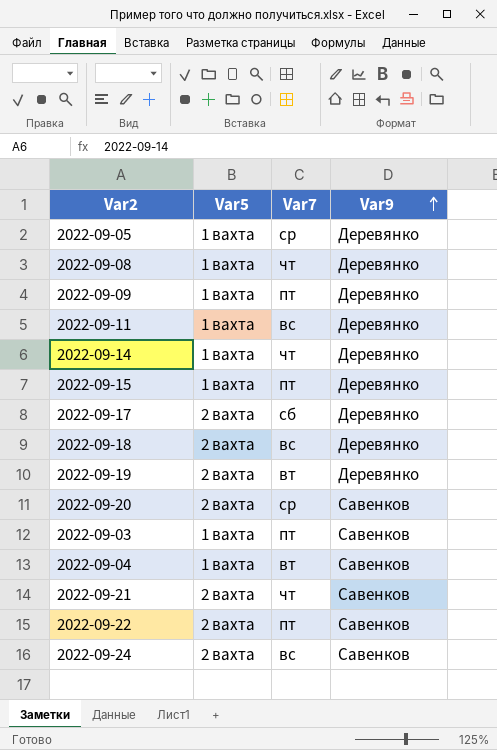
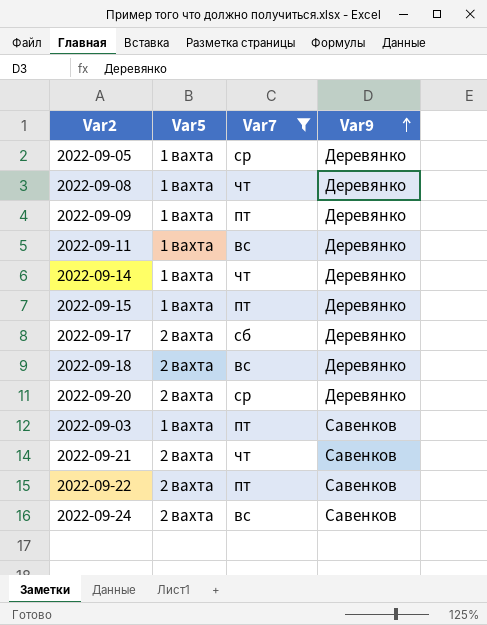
filter: none -> Var7 != вт
2022-09-20 | Var9: Савенков -> Деревянко

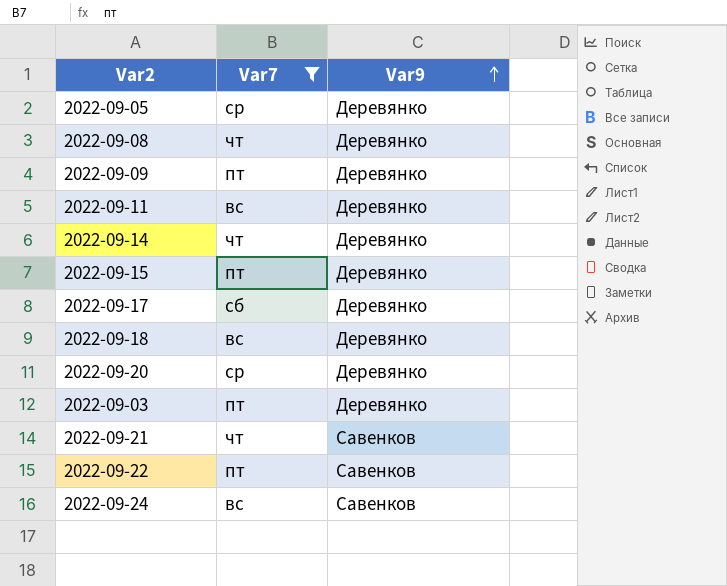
column Var5 | position: 2 -> none
2022-09-03 | Var9: Савенков -> Деревянко

